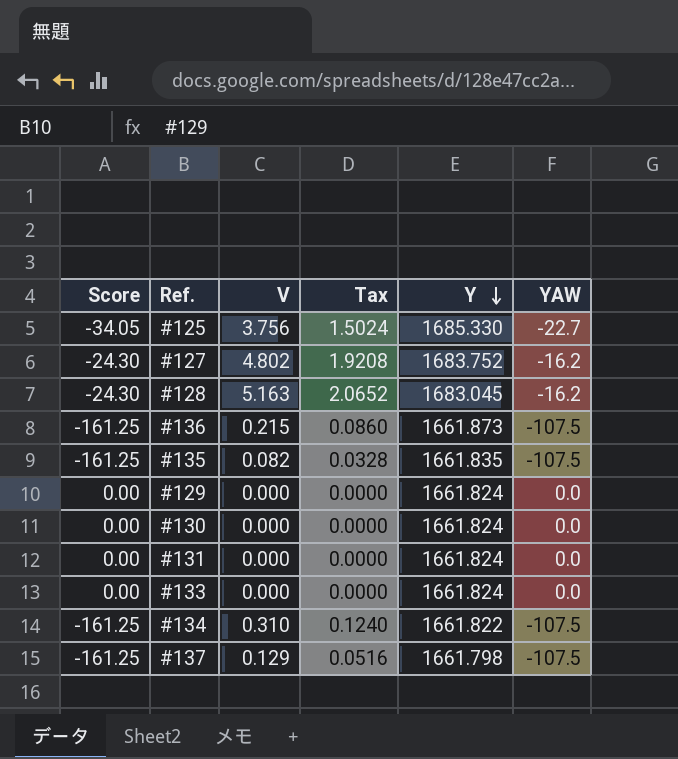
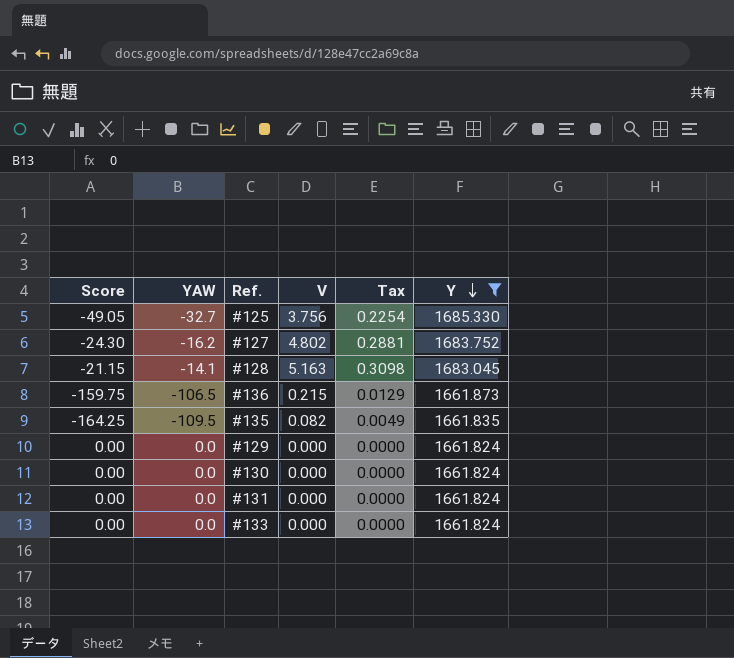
filter: none -> Y >= 1661.824
column YAW | position: 6 -> 2
column Tax | formula: [V] * 0.4 -> [V] * 0.06
#125 | Score: -34.05 -> -49.05
#125 | YAW: -22.7 -> -32.7
#128 | Score: -24.30 -> -21.15
#128 | YAW: -16.2 -> -14.1
#136 | Score: -161.25 -> -159.75
#136 | YAW: -107.5 -> -106.5
#135 | Score: -161.25 -> -164.25
#135 | YAW: -107.5 -> -109.5

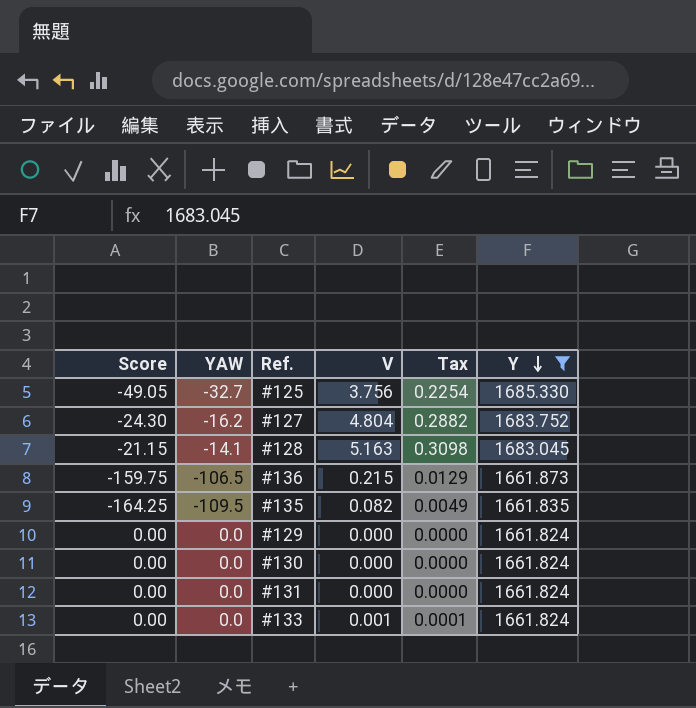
#127 | V: 4.802 -> 4.804
#127 | Tax: 0.2881 -> 0.2882
#133 | V: 0.000 -> 0.001
#133 | Tax: 0.0000 -> 0.0001

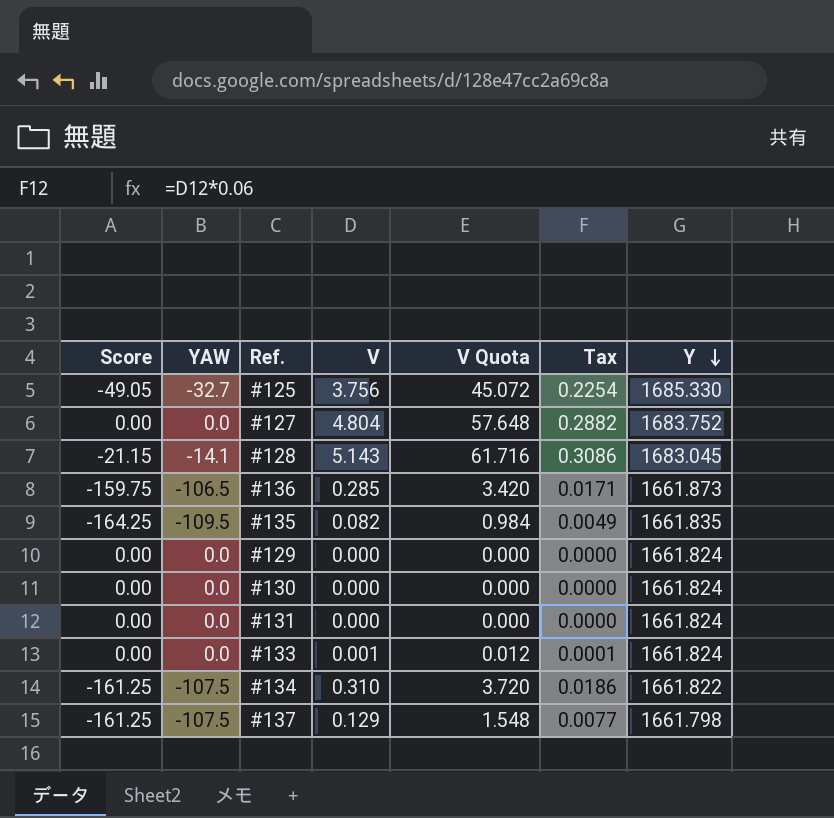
filter: Y >= 1661.824 -> none
column V Quota | formula: none -> [V] * 12
#127 | Score: -24.30 -> 0.00
#127 | YAW: -16.2 -> 0.0
#128 | V: 5.163 -> 5.143
#128 | Tax: 0.3098 -> 0.3086
#136 | V: 0.215 -> 0.285
#136 | Tax: 0.0129 -> 0.0171

